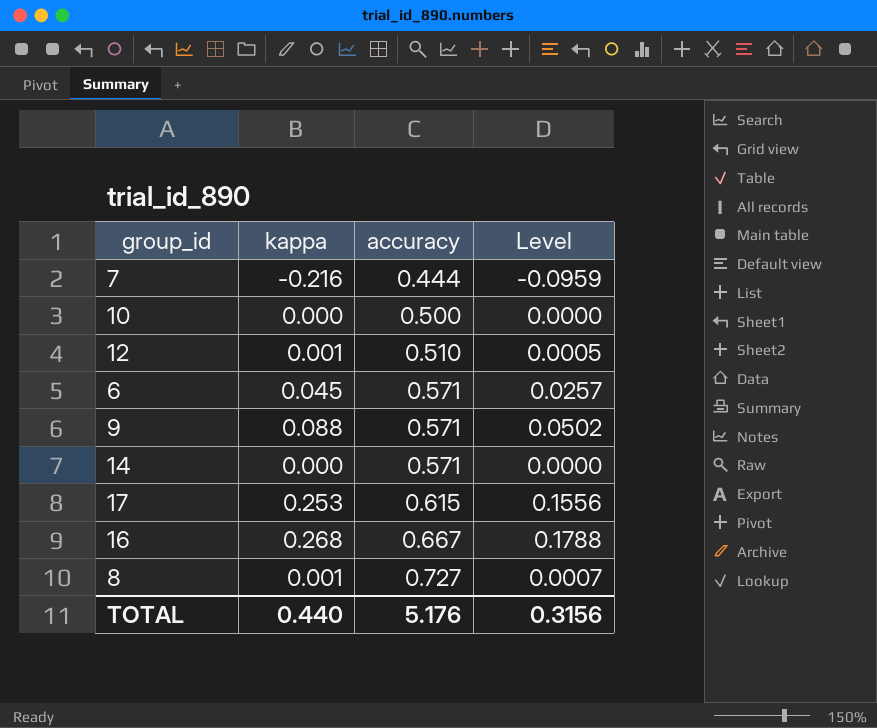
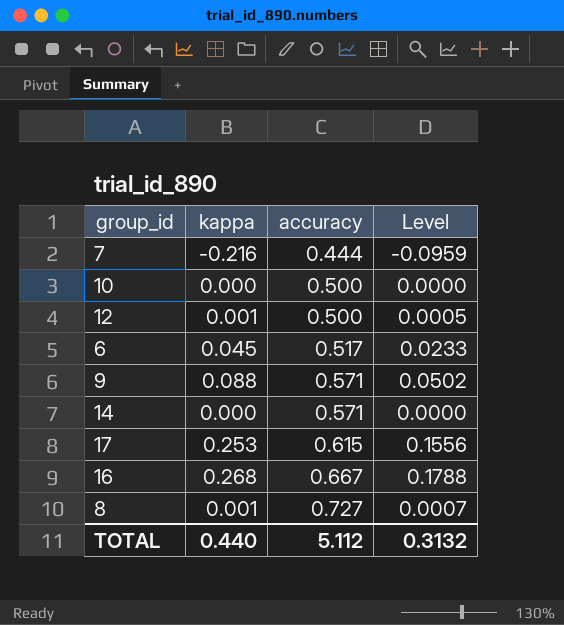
12 | accuracy: 0.510 -> 0.500
6 | accuracy: 0.571 -> 0.517
6 | Level: 0.0257 -> 0.0233
TOTAL | accuracy: 5.176 -> 5.112
TOTAL | Level: 0.3156 -> 0.3132

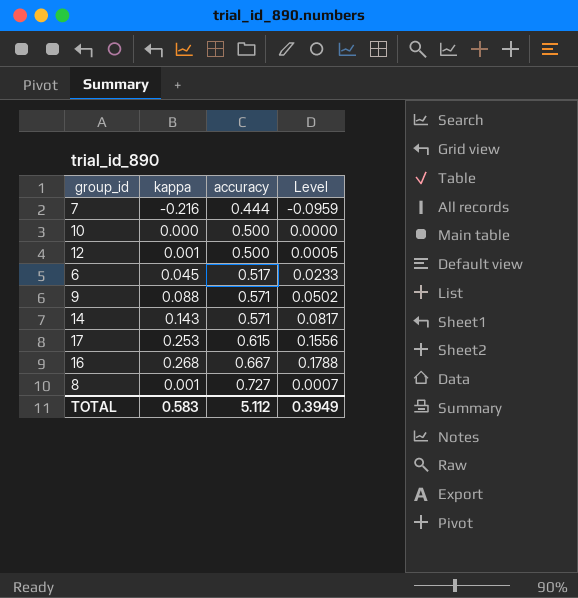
14 | kappa: 0.000 -> 0.143
14 | Level: 0.0000 -> 0.0817
TOTAL | kappa: 0.440 -> 0.583
TOTAL | Level: 0.3132 -> 0.3949

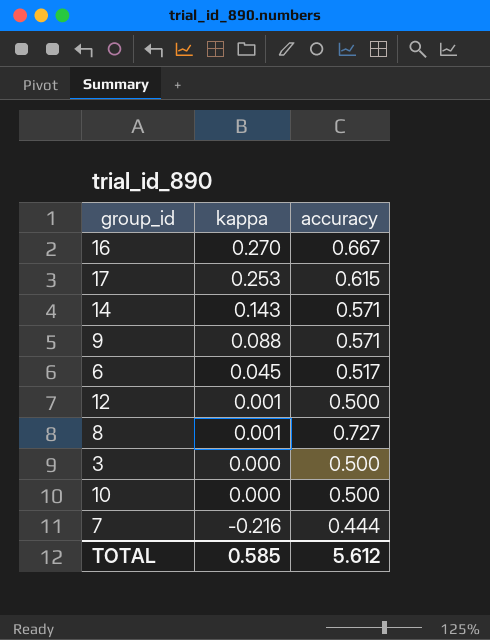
row order: accuracy ascending -> kappa descending
column Level | formula: [kappa] * [accuracy] -> none
16 | kappa: 0.268 -> 0.270
row 3: none -> 0.000 | 0.500
TOTAL | kappa: 0.583 -> 0.585
TOTAL | accuracy: 5.112 -> 5.612

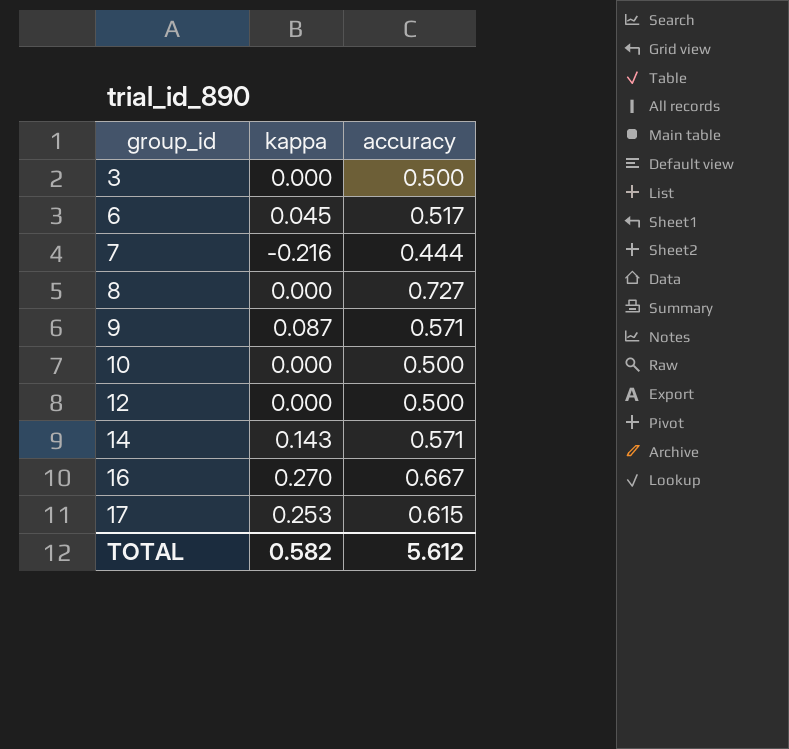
row order: kappa descending -> group_id ascending
8 | kappa: 0.001 -> 0.000
9 | kappa: 0.088 -> 0.087
12 | kappa: 0.001 -> 0.000
TOTAL | kappa: 0.585 -> 0.582

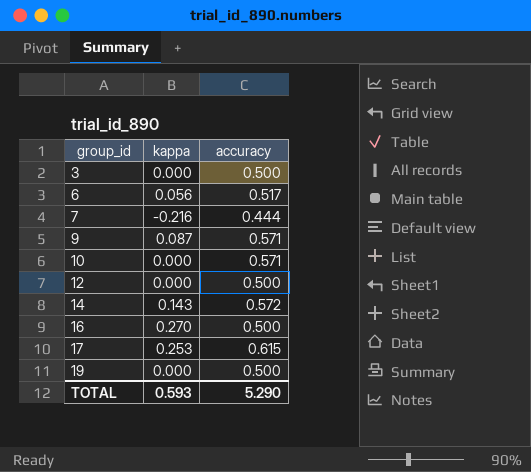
row 8: 0.000 | 0.727 -> none
6 | kappa: 0.045 -> 0.056
10 | accuracy: 0.500 -> 0.571
14 | accuracy: 0.571 -> 0.572
16 | accuracy: 0.667 -> 0.500
row 19: none -> 0.000 | 0.500
TOTAL | kappa: 0.582 -> 0.593
TOTAL | accuracy: 5.612 -> 5.290

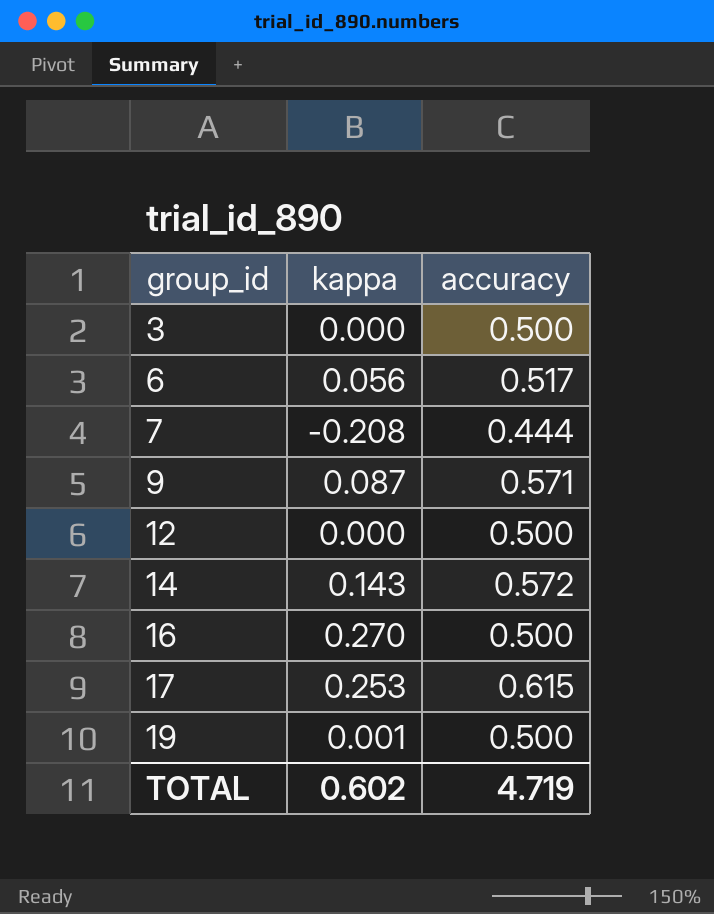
row 10: 0.000 | 0.571 -> none
7 | kappa: -0.216 -> -0.208
19 | kappa: 0.000 -> 0.001
TOTAL | kappa: 0.593 -> 0.602
TOTAL | accuracy: 5.290 -> 4.719

